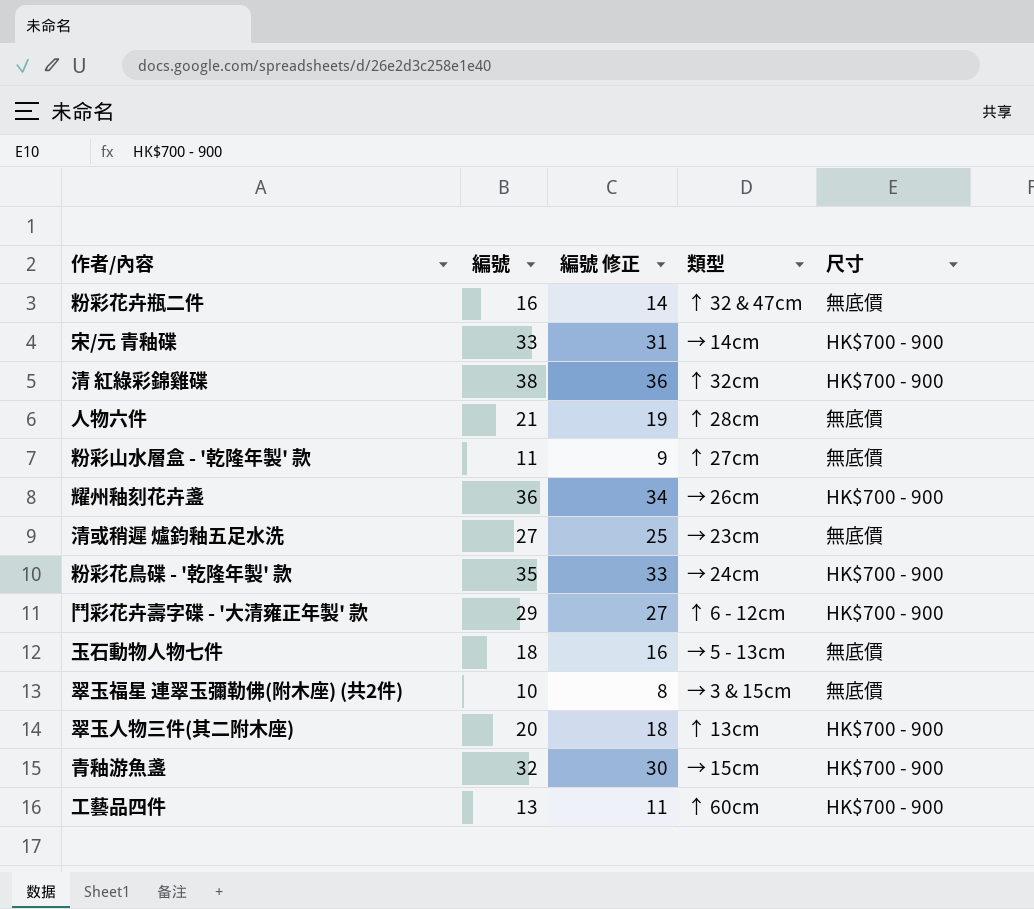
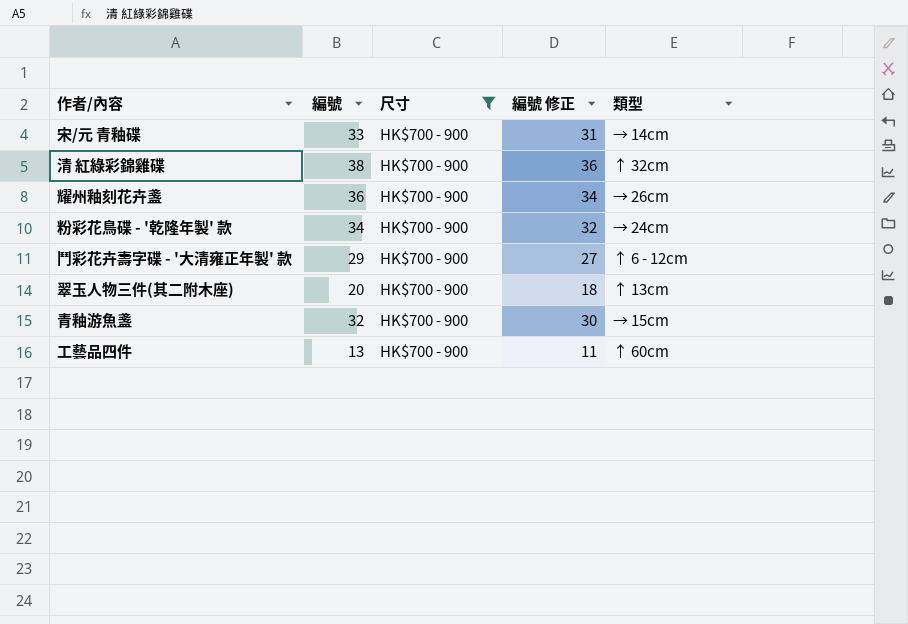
filter: none -> 尺寸 = HK$700 - 900
column 尺寸 | position: 5 -> 3
粉彩花鳥碟 - '乾隆年製' 款 | 編號: 35 -> 34
粉彩花鳥碟 - '乾隆年製' 款 | 編號 修正: 33 -> 32

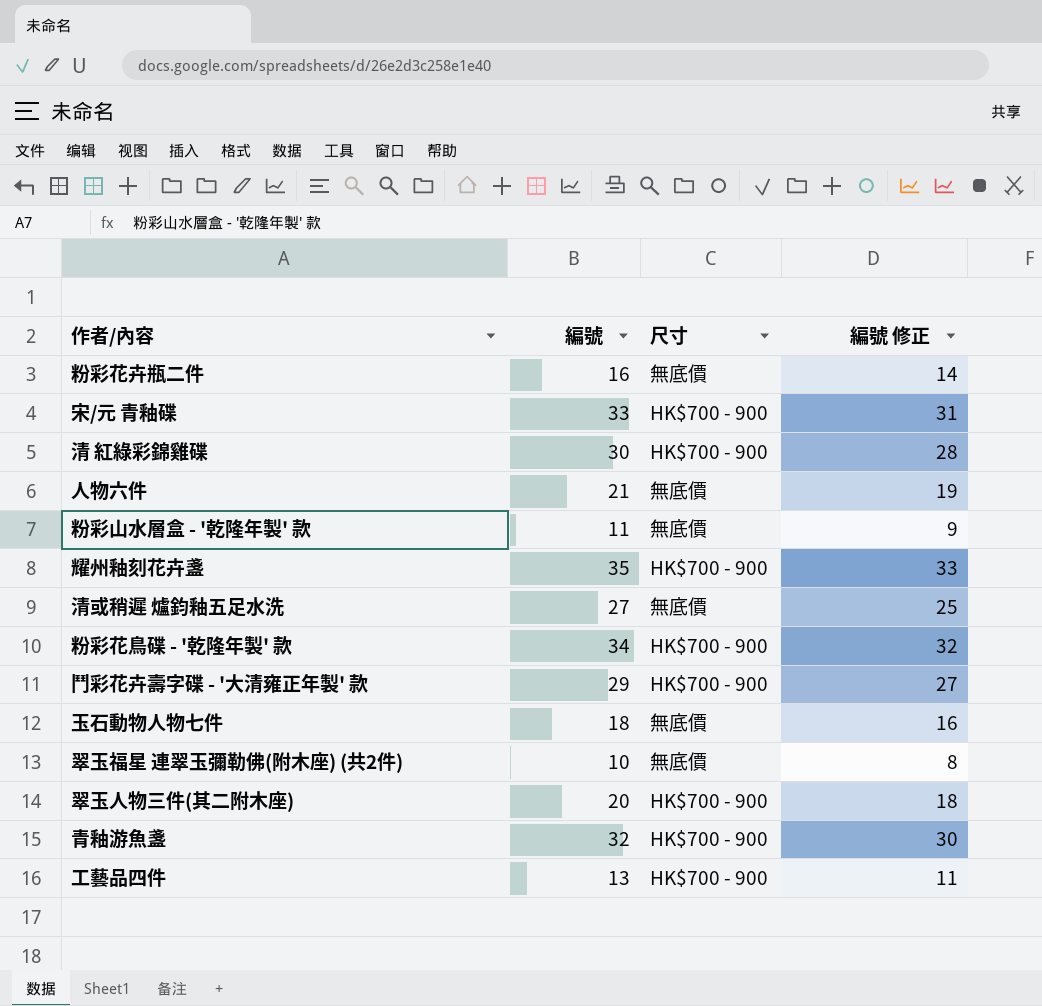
filter: 尺寸 = HK$700 - 900 -> none
column 類型 | position: 5 -> none
清 紅綠彩錦雞碟 | 編號: 38 -> 30
清 紅綠彩錦雞碟 | 編號 修正: 36 -> 28
耀州釉刻花卉盞 | 編號: 36 -> 35
耀州釉刻花卉盞 | 編號 修正: 34 -> 33

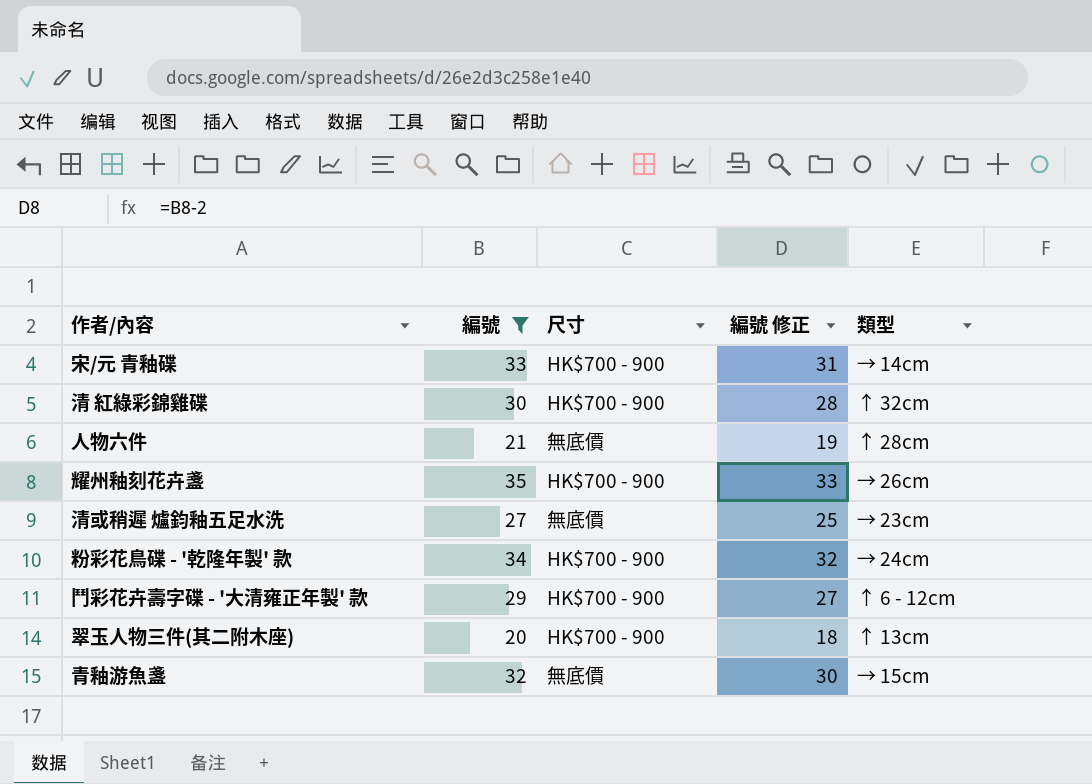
filter: none -> 編號 >= 20
column 類型 | position: none -> 5
青釉游魚盞 | 尺寸: HK$700 - 900 -> 無底價

